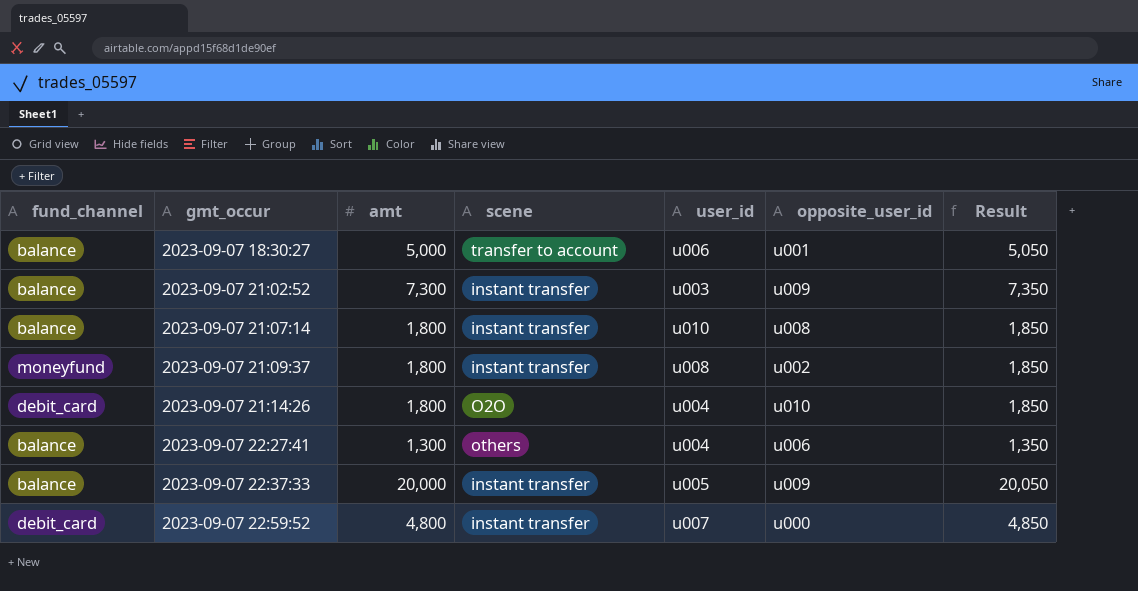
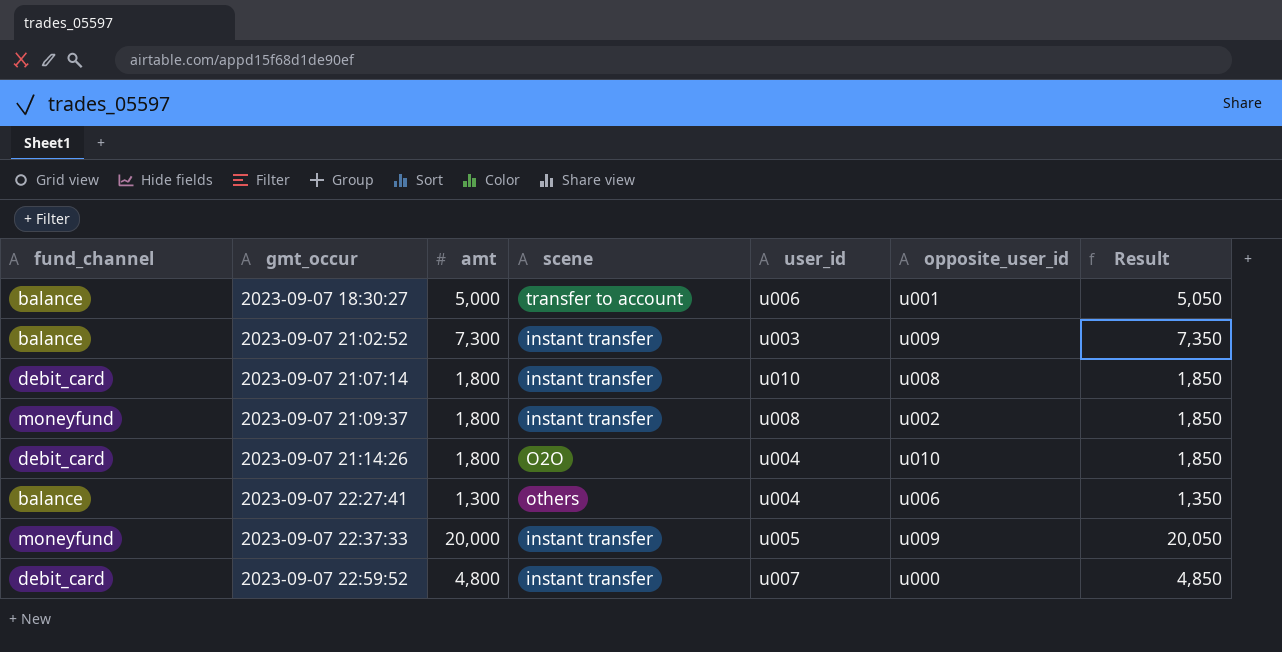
2023-09-07 21:07:14 | fund_channel: balance -> debit_card
2023-09-07 22:37:33 | fund_channel: balance -> moneyfund

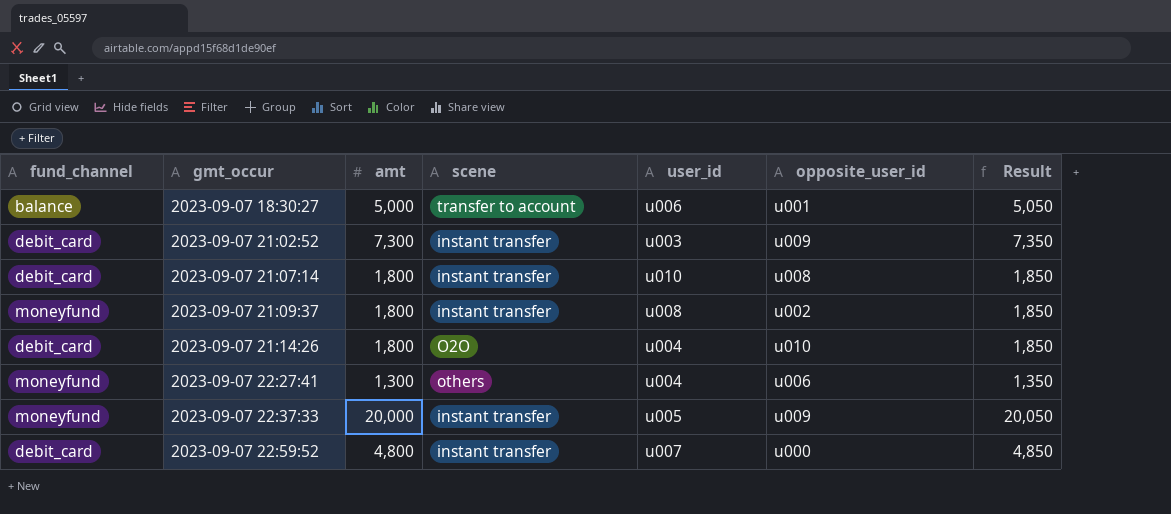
2023-09-07 21:02:52 | fund_channel: balance -> debit_card
2023-09-07 22:27:41 | fund_channel: balance -> moneyfund

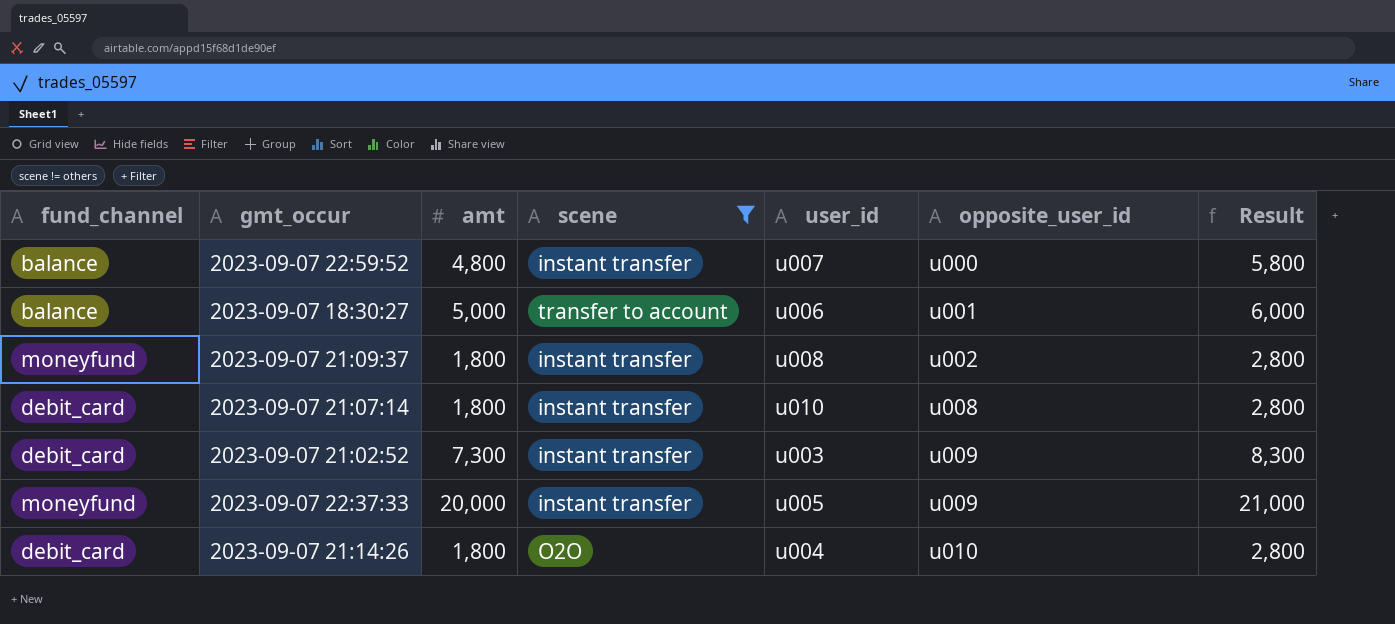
filter: none -> scene != others
row order: gmt_occur ascending -> opposite_user_id ascending
column Result | formula: [amt] + 50 -> [amt] + 1000
2023-09-07 22:59:52 | fund_channel: debit_card -> balance

